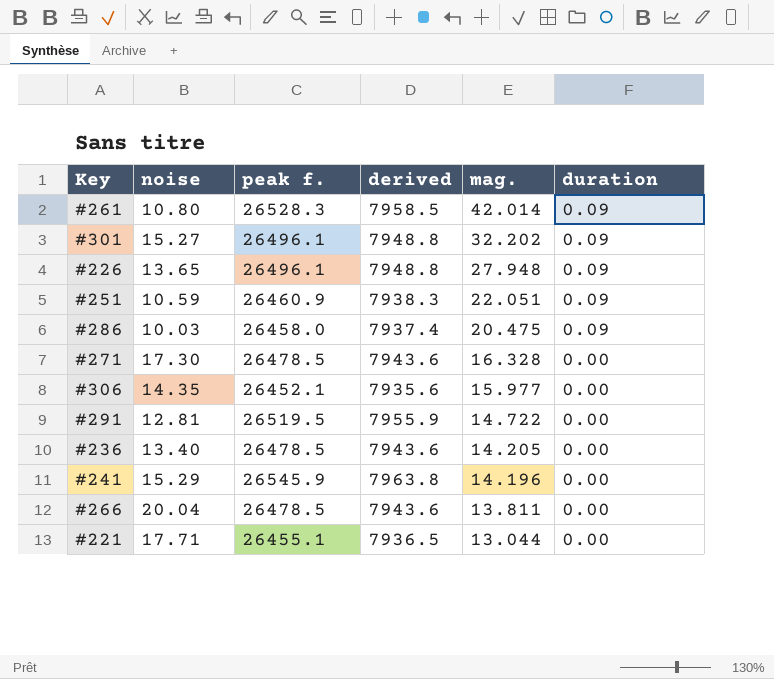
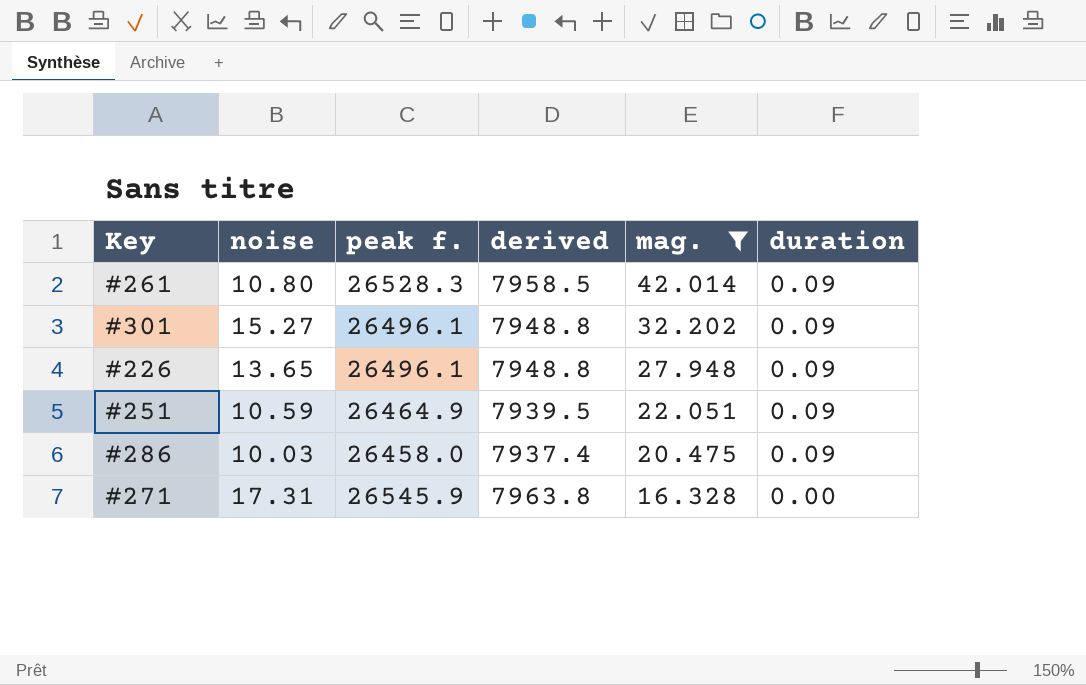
filter: none -> mag. >= 16.328
#251 | peak f.: 26460.9 -> 26464.9
#251 | derived: 7938.3 -> 7939.5
#271 | noise: 17.30 -> 17.31
#271 | peak f.: 26478.5 -> 26545.9
#271 | derived: 7943.6 -> 7963.8

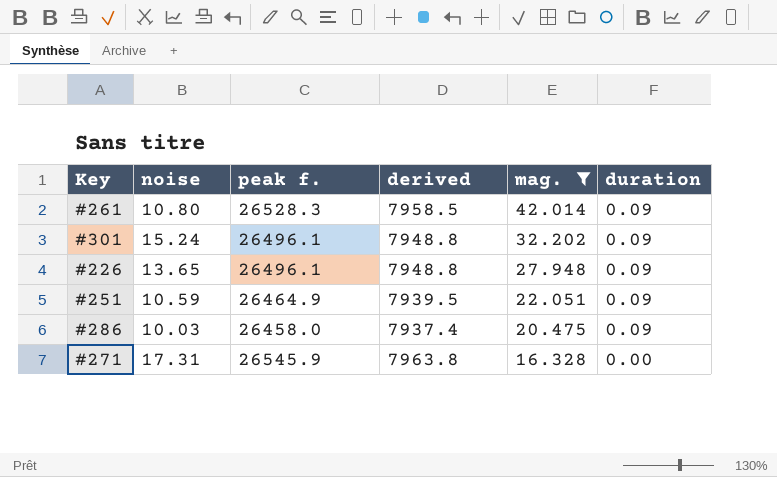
#301 | noise: 15.27 -> 15.24

